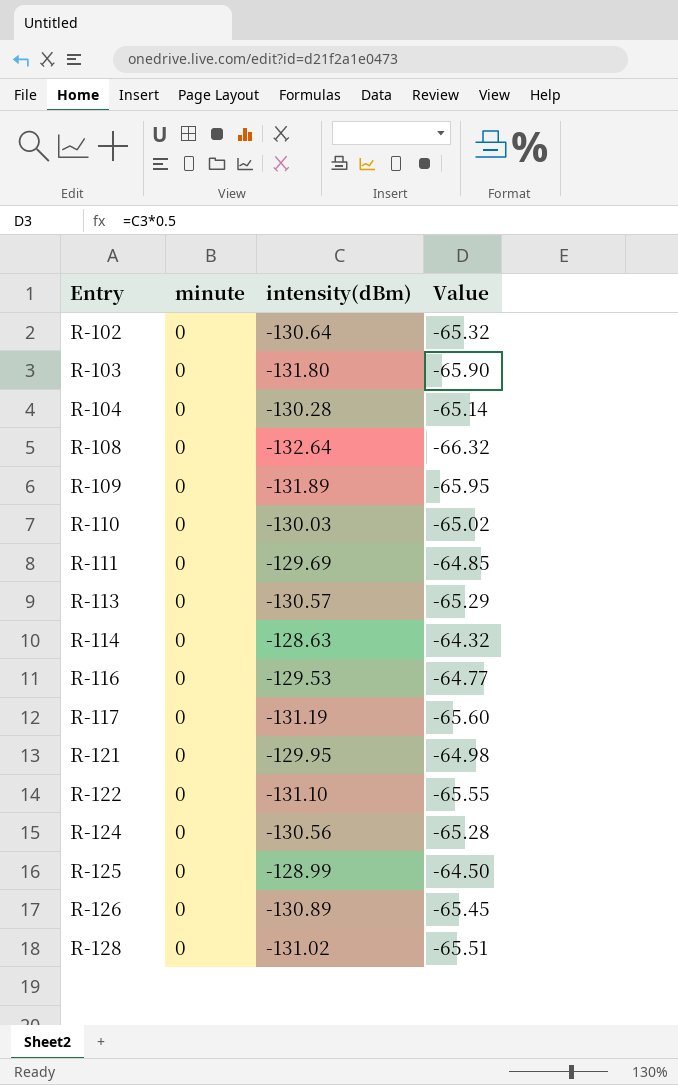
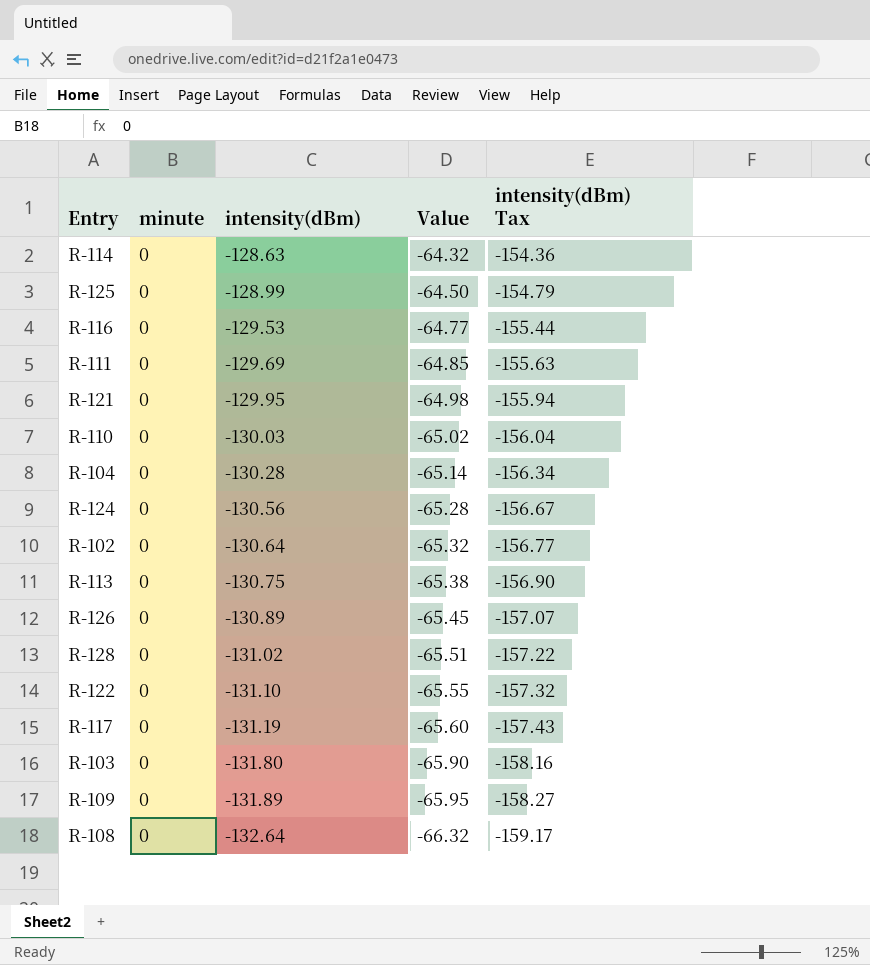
row order: Entry ascending -> intensity(dBm) descending
column intensity(dBm) Tax | formula: none -> [intensity(dBm)] * 1.2
R-113 | intensity(dBm): -130.57 -> -130.75
R-113 | Value: -65.29 -> -65.38

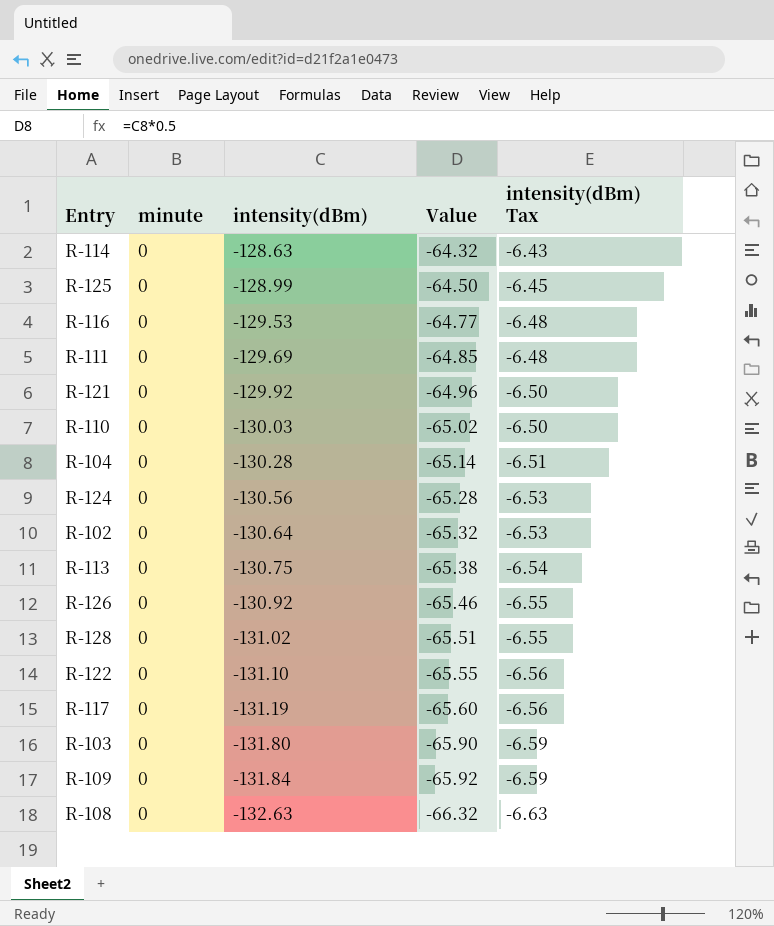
column intensity(dBm) Tax | formula: [intensity(dBm)] * 1.2 -> [intensity(dBm)] * 0.05
R-121 | intensity(dBm): -129.95 -> -129.92
R-121 | Value: -64.98 -> -64.96
R-126 | intensity(dBm): -130.89 -> -130.92
R-126 | Value: -65.45 -> -65.46
R-109 | intensity(dBm): -131.89 -> -131.84
R-109 | Value: -65.95 -> -65.92
R-108 | intensity(dBm): -132.64 -> -132.63

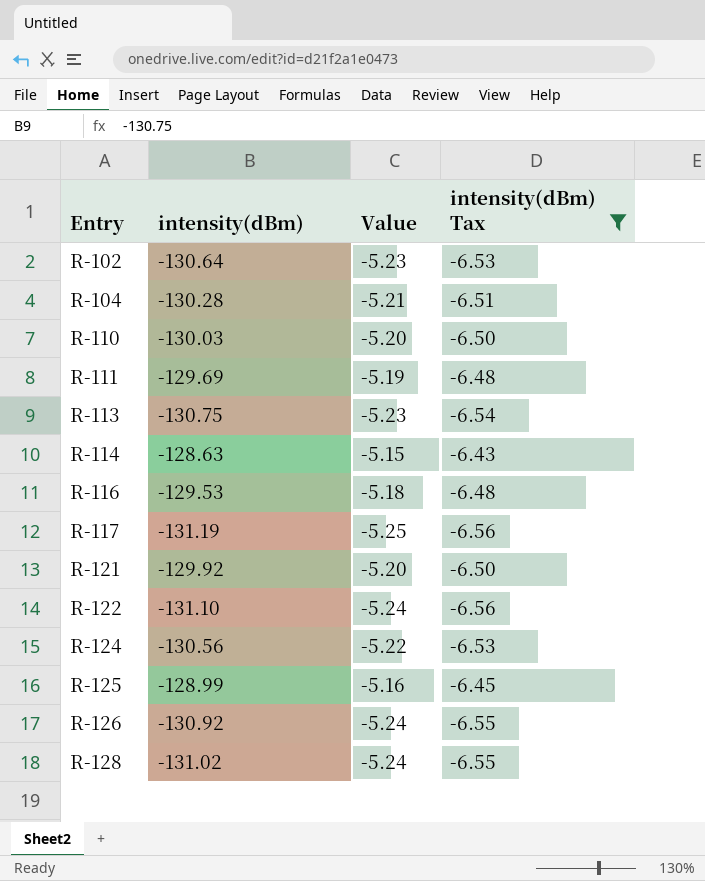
filter: none -> intensity(dBm) Tax >= -6.56
row order: intensity(dBm) descending -> Entry ascending
column minute | position: 2 -> none
column Value | formula: [intensity(dBm)] * 0.5 -> [intensity(dBm)] * 0.04

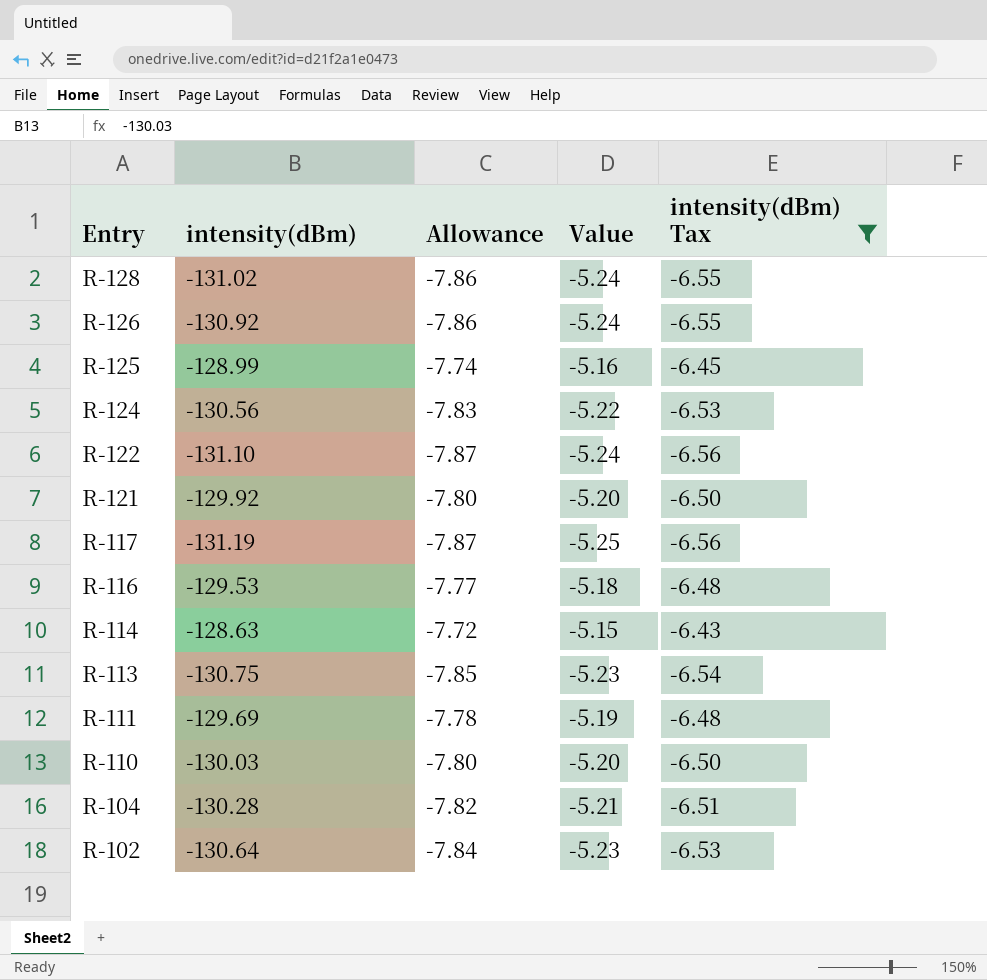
row order: Entry ascending -> Entry descending
column Allowance | formula: none -> [intensity(dBm)] * 0.06

